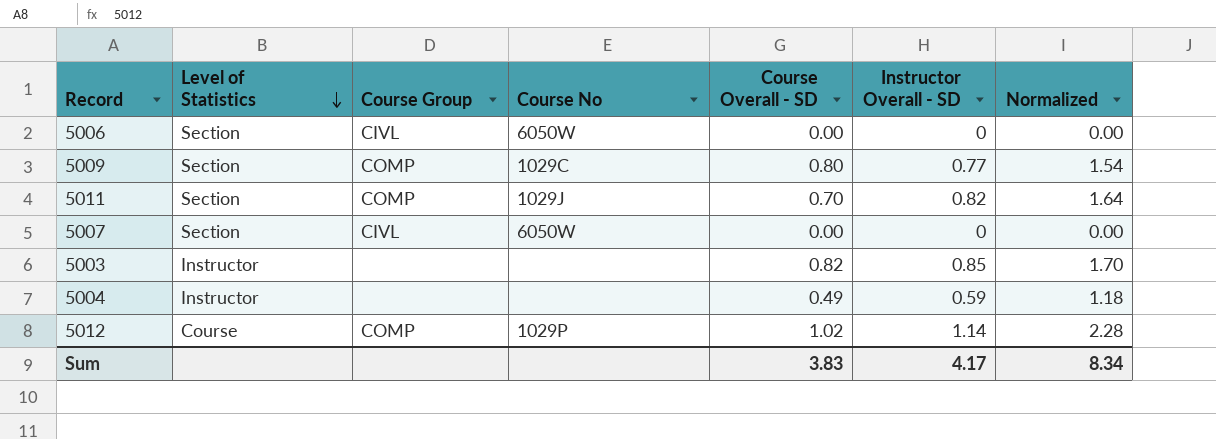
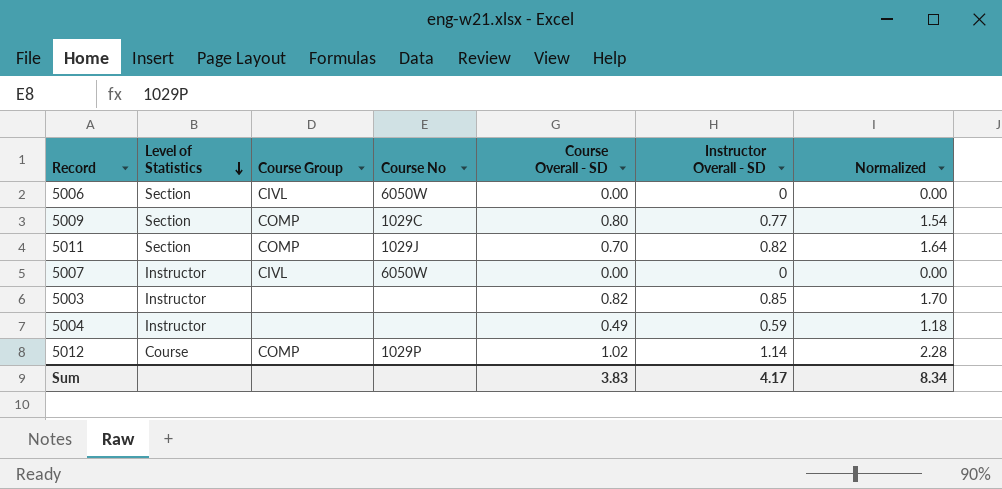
5007 | Level of Statistics: Section -> Instructor

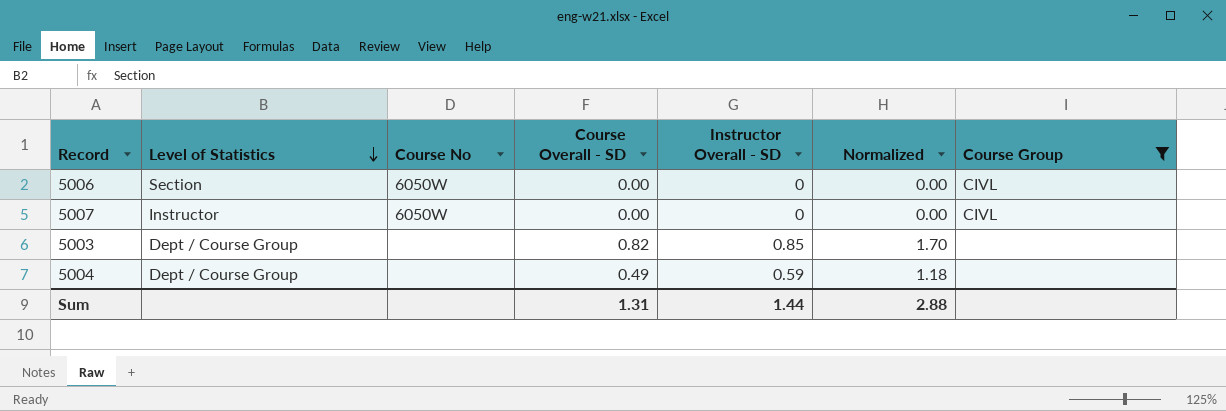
filter: none -> Course Group != COMP
column Course Group | position: 3 -> 7
5003 | Level of Statistics: Instructor -> Dept / Course Group
5004 | Level of Statistics: Instructor -> Dept / Course Group
Sum | Course Overall - SD: 3.83 -> 1.31
Sum | Instructor Overall - SD: 4.17 -> 1.44
Sum | Normalized: 8.34 -> 2.88

